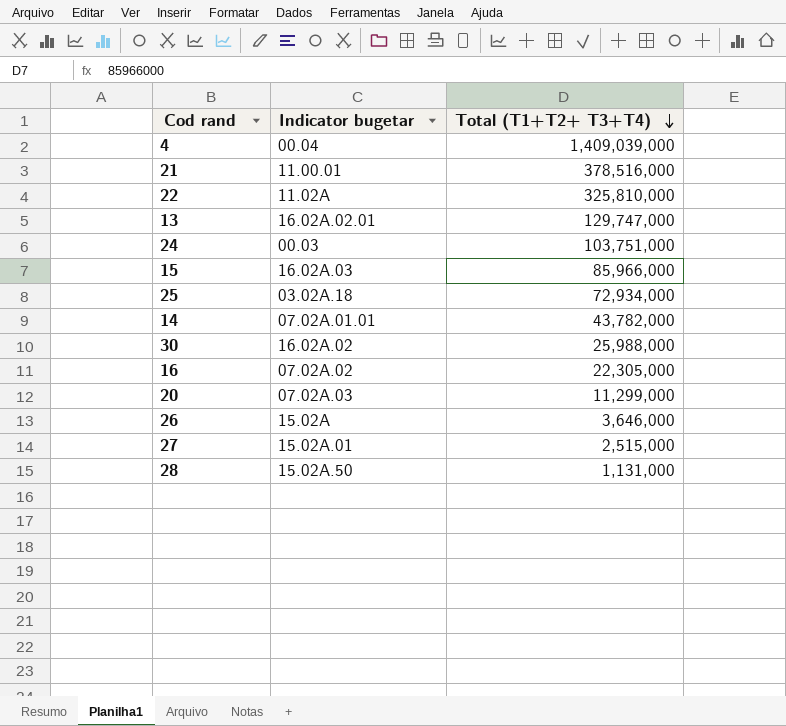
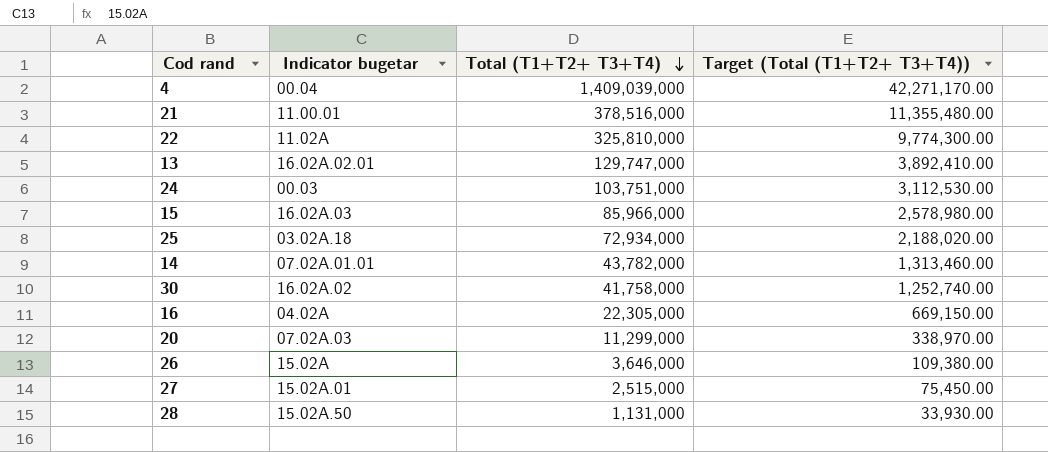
column Target (Total (T1+T2+ T3+T4)) | formula: none -> [Total (T1+T2+ T3+T4)] * 0.03
30 | Total (T1+T2+ T3+T4): 25,988,000 -> 41,758,000
16 | Indicator bugetar: 07.02A.02 -> 04.02A

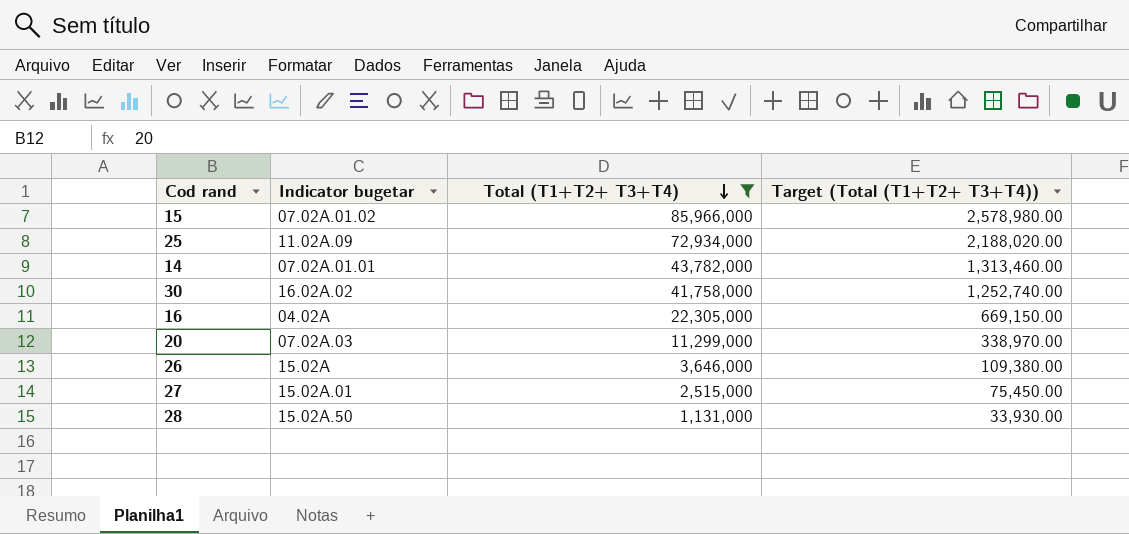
filter: none -> Total (T1+T2+ T3+T4) <= 85,966,000
15 | Indicator bugetar: 16.02A.03 -> 07.02A.01.02
25 | Indicator bugetar: 03.02A.18 -> 11.02A.09

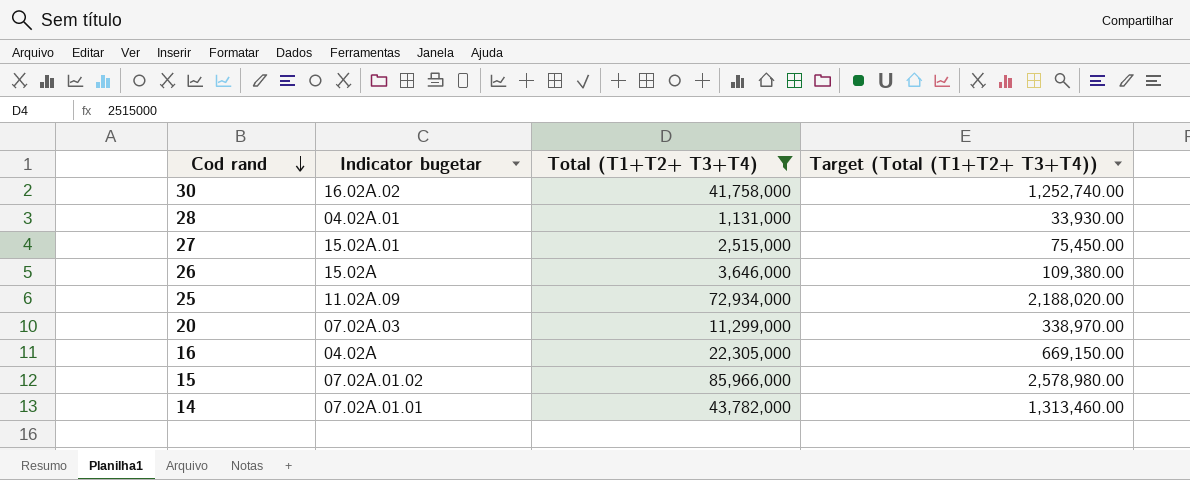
row order: Total (T1+T2+ T3+T4) descending -> Cod rand descending
28 | Indicator bugetar: 15.02A.50 -> 04.02A.01

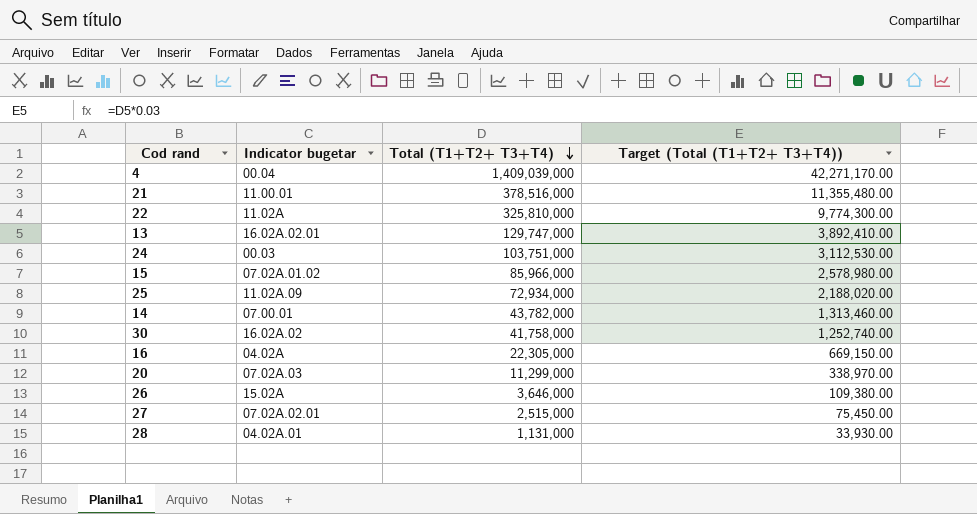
filter: Total (T1+T2+ T3+T4) <= 85,966,000 -> none
row order: Cod rand descending -> Total (T1+T2+ T3+T4) descending
14 | Indicator bugetar: 07.02A.01.01 -> 07.00.01
27 | Indicator bugetar: 15.02A.01 -> 07.02A.02.01

